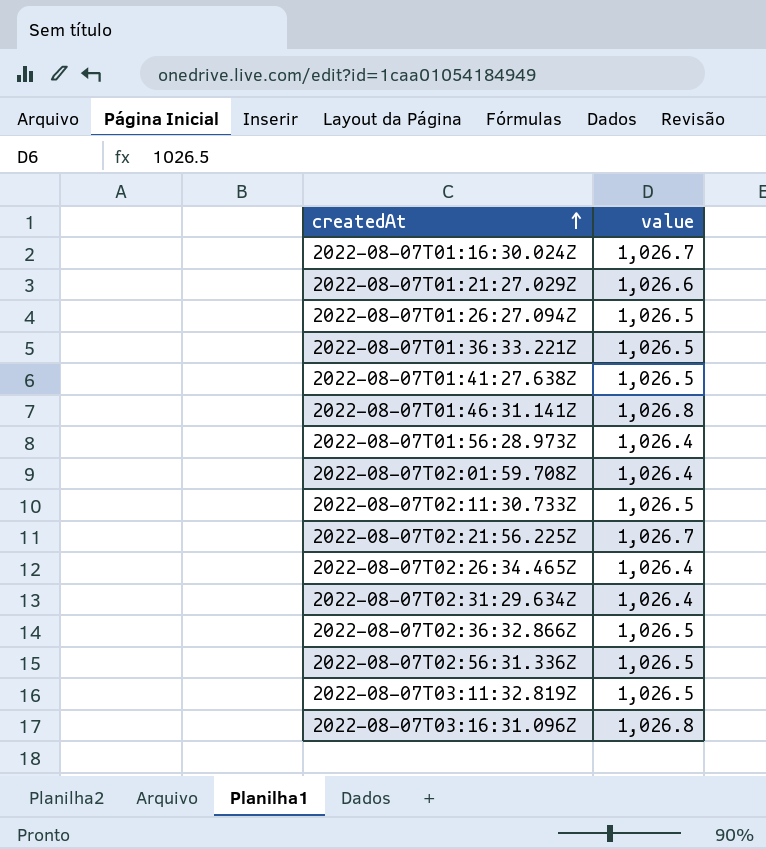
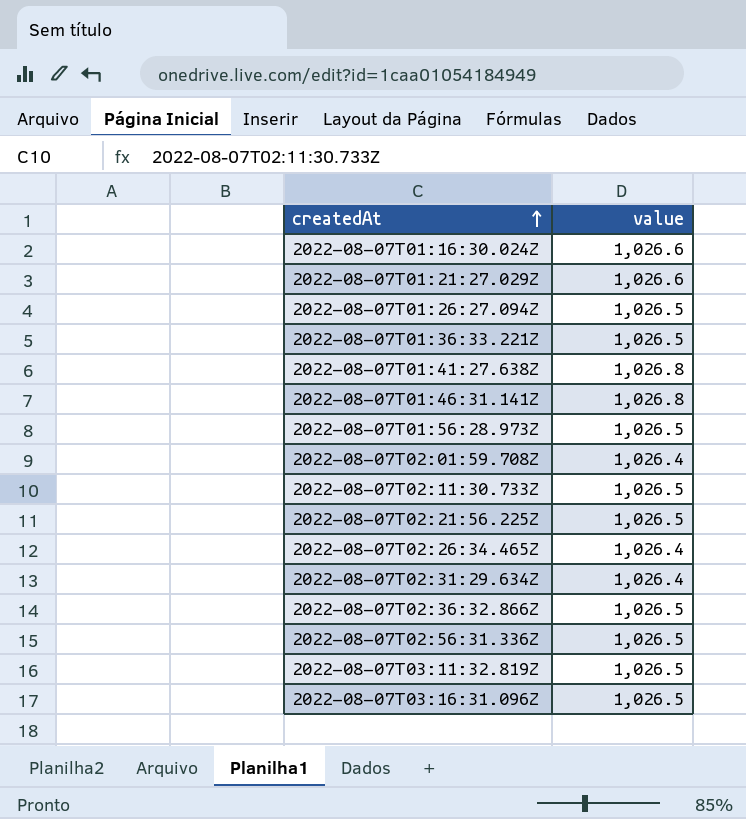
2022-08-07T01:16:30.024Z | value: 1,026.7 -> 1,026.6
2022-08-07T01:41:27.638Z | value: 1,026.5 -> 1,026.8
2022-08-07T01:56:28.973Z | value: 1,026.4 -> 1,026.5
2022-08-07T02:21:56.225Z | value: 1,026.7 -> 1,026.5
2022-08-07T03:16:31.096Z | value: 1,026.8 -> 1,026.5

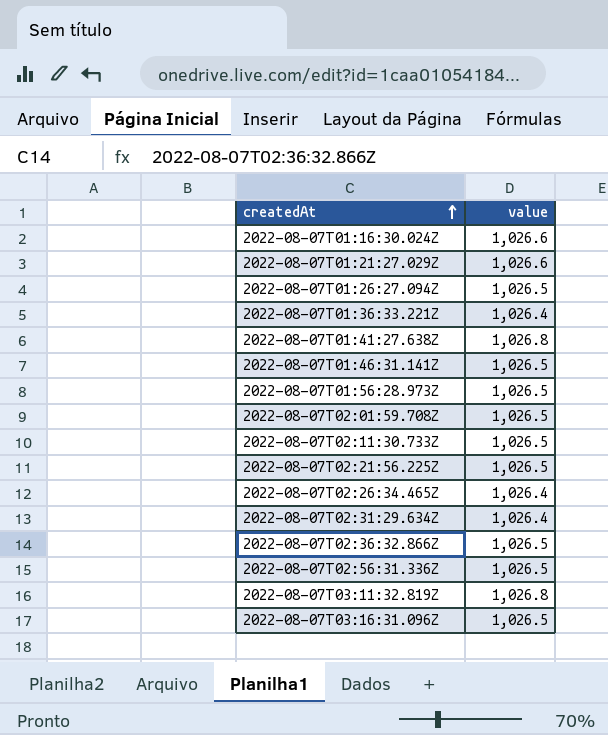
2022-08-07T01:36:33.221Z | value: 1,026.5 -> 1,026.4
2022-08-07T01:46:31.141Z | value: 1,026.8 -> 1,026.5
2022-08-07T02:01:59.708Z | value: 1,026.4 -> 1,026.5
2022-08-07T03:11:32.819Z | value: 1,026.5 -> 1,026.8

